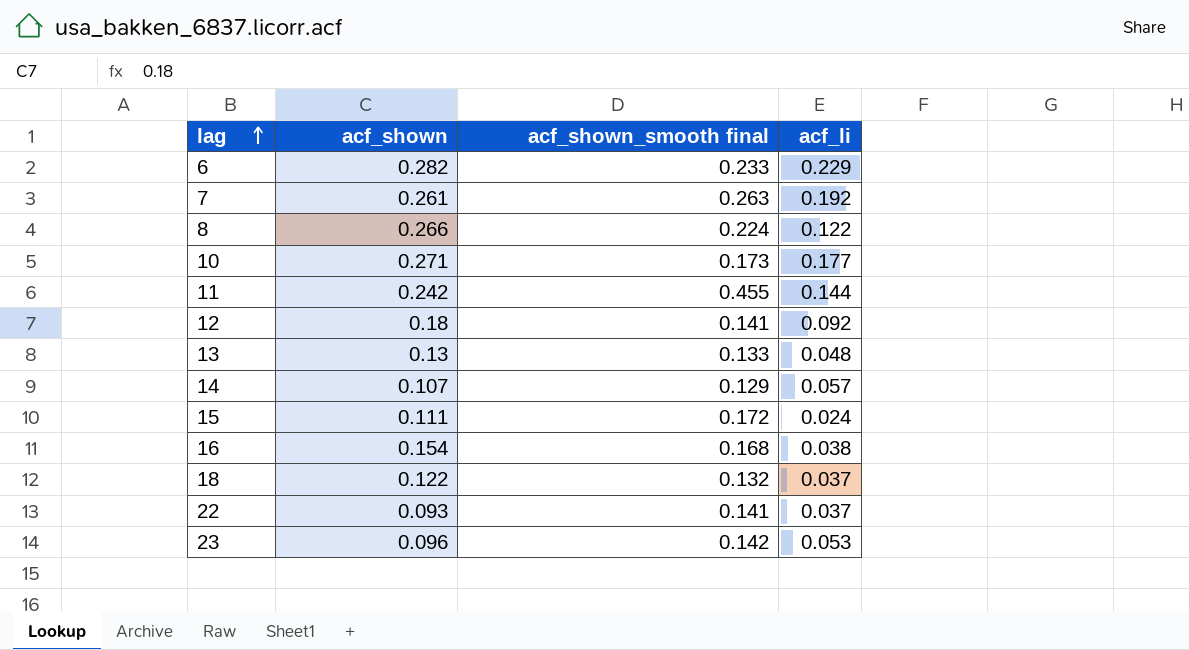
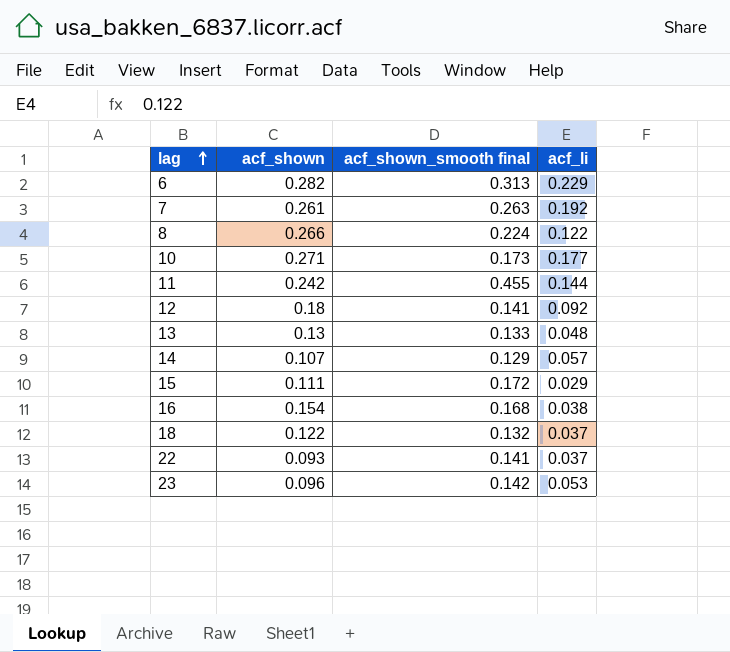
6 | acf_shown_smooth final: 0.233 -> 0.313
15 | acf_li: 0.024 -> 0.029

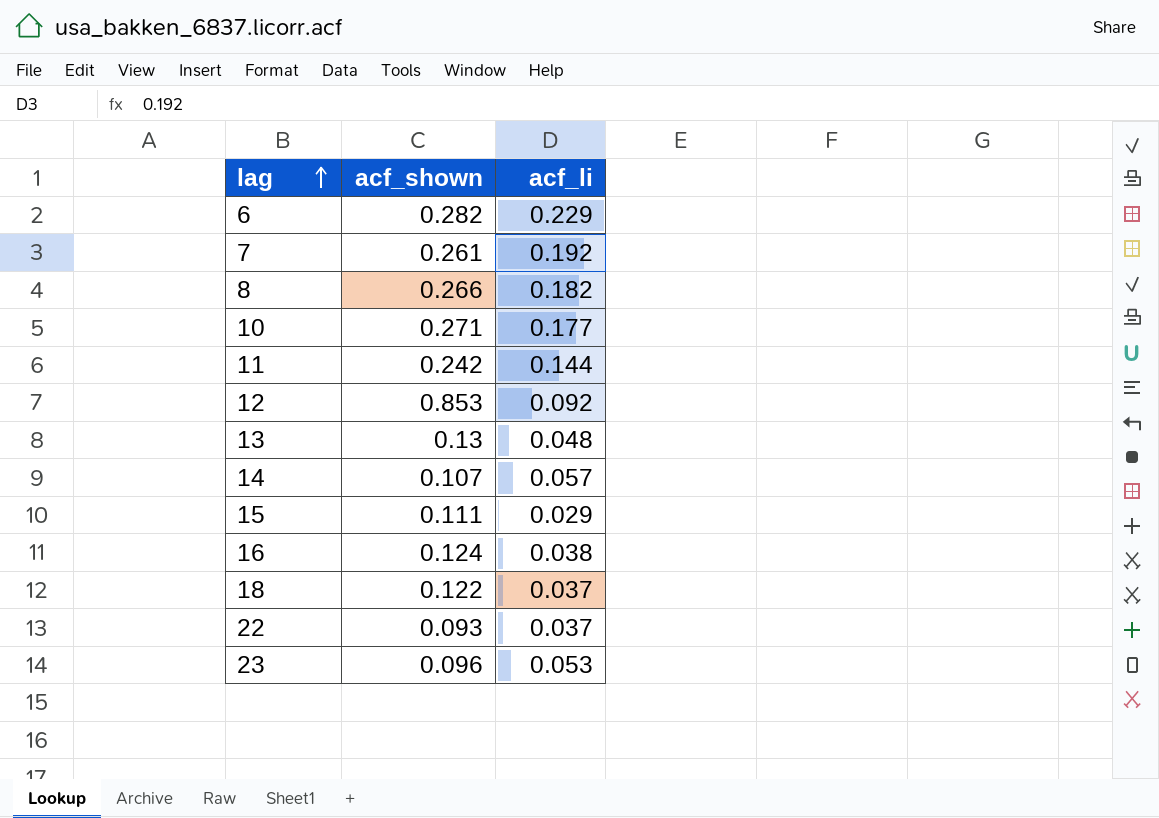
column acf_shown_smooth final | position: 3 -> none
8 | acf_li: 0.122 -> 0.182
12 | acf_shown: 0.18 -> 0.853
16 | acf_shown: 0.154 -> 0.124

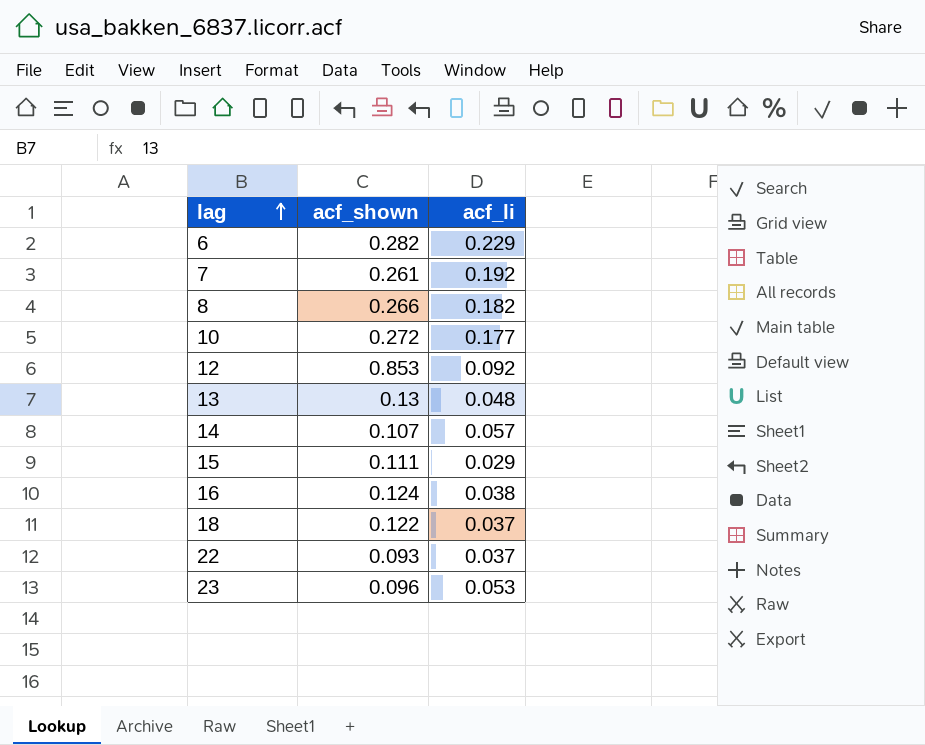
row 11: 0.242 | 0.144 -> none
10 | acf_shown: 0.271 -> 0.272

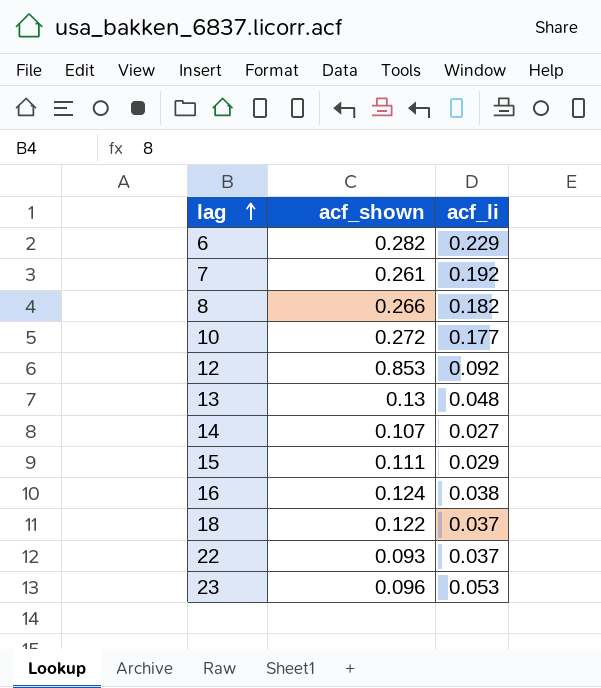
14 | acf_li: 0.057 -> 0.027

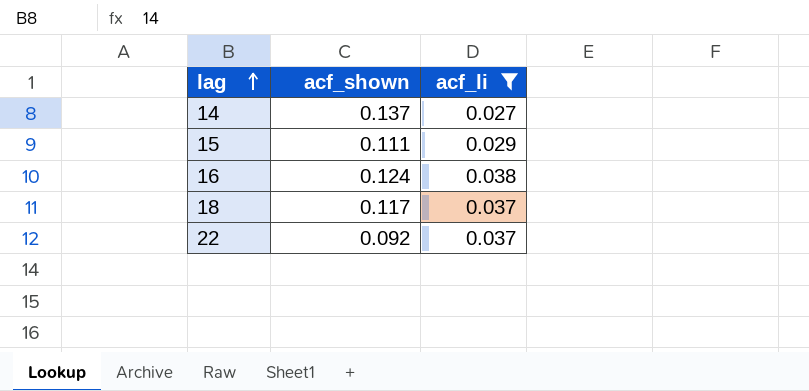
filter: none -> acf_li <= 0.038
14 | acf_shown: 0.107 -> 0.137
18 | acf_shown: 0.122 -> 0.117
22 | acf_shown: 0.093 -> 0.092

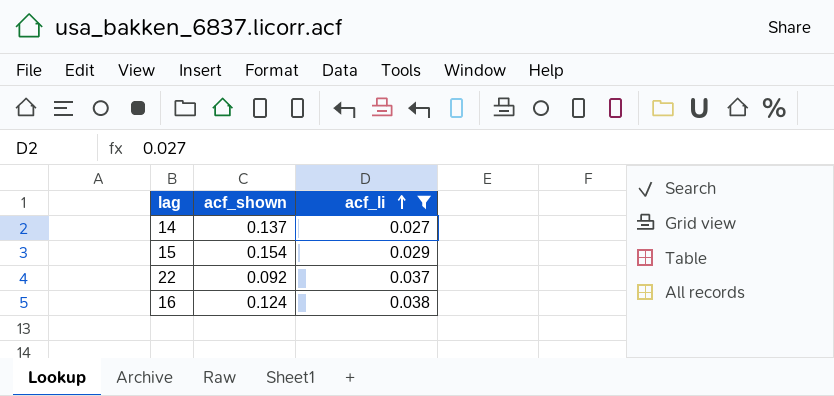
row order: lag ascending -> acf_li ascending
row 18: 0.117 | 0.037 -> none
15 | acf_shown: 0.111 -> 0.154

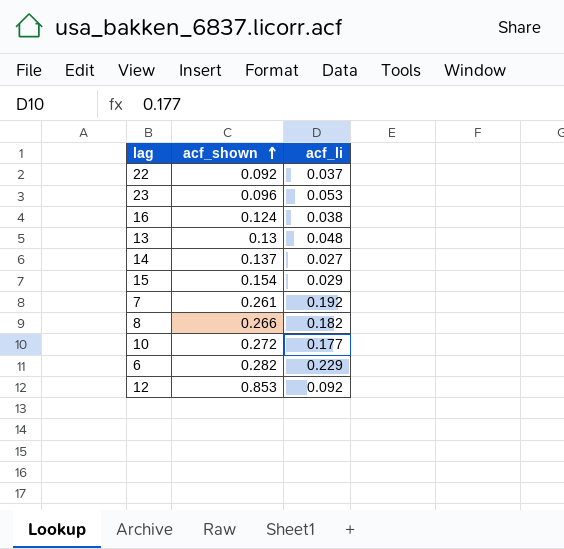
filter: acf_li <= 0.038 -> none
row order: acf_li ascending -> acf_shown ascending

